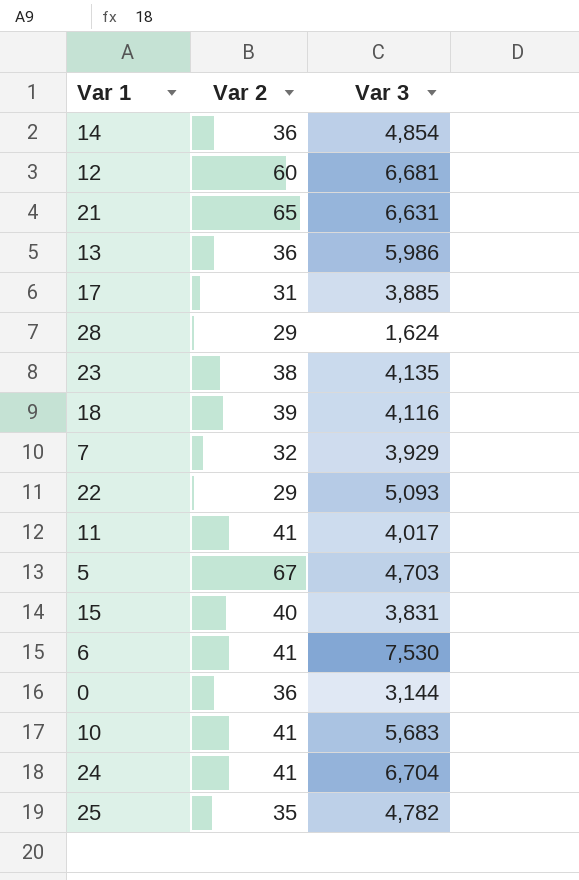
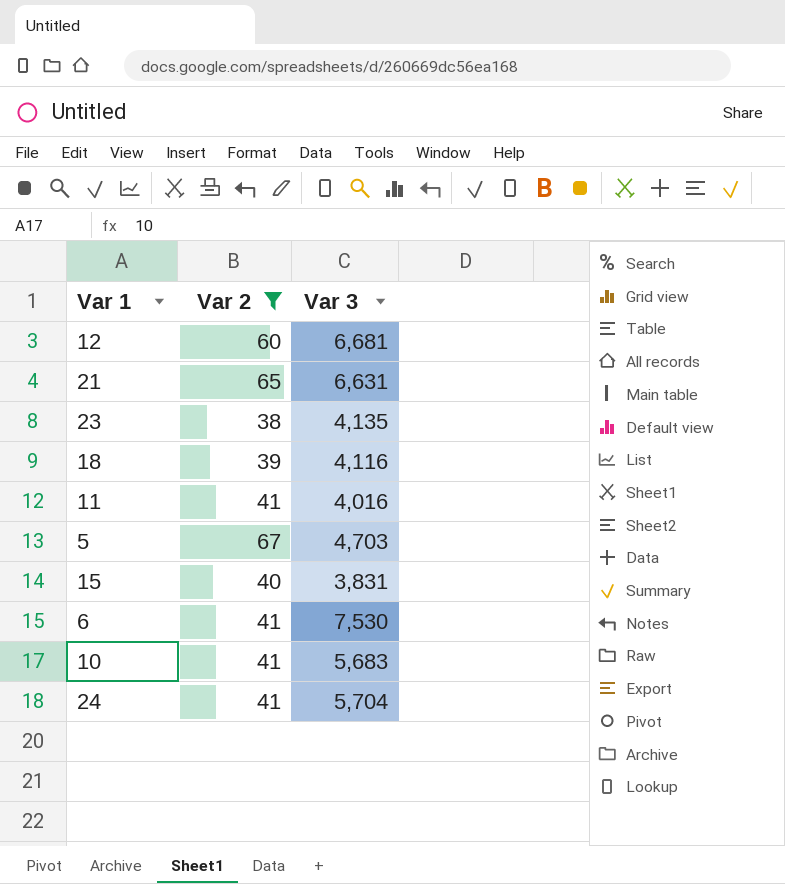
filter: none -> Var 2 >= 38
11 | Var 3: 4,017 -> 4,016
24 | Var 3: 6,704 -> 5,704

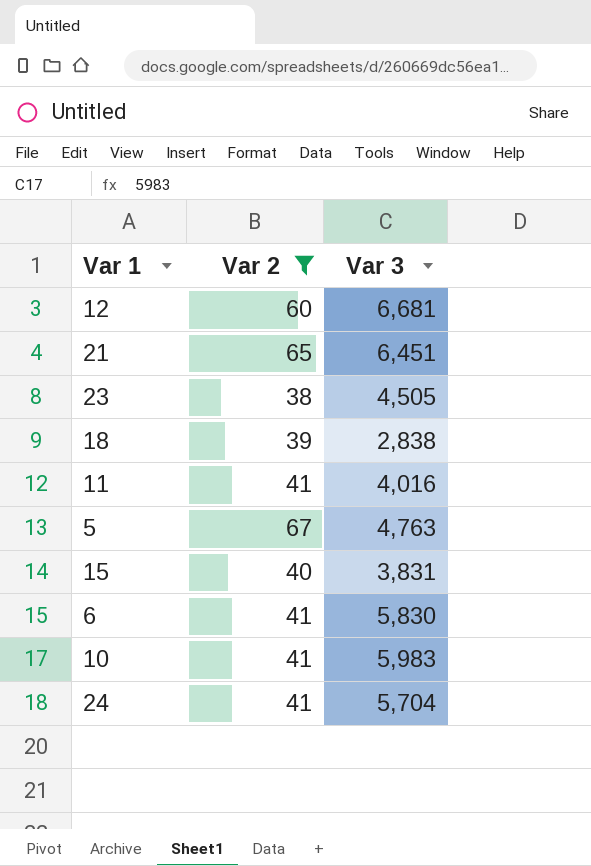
21 | Var 3: 6,631 -> 6,451
23 | Var 3: 4,135 -> 4,505
18 | Var 3: 4,116 -> 2,838
5 | Var 3: 4,703 -> 4,763
6 | Var 3: 7,530 -> 5,830
10 | Var 3: 5,683 -> 5,983

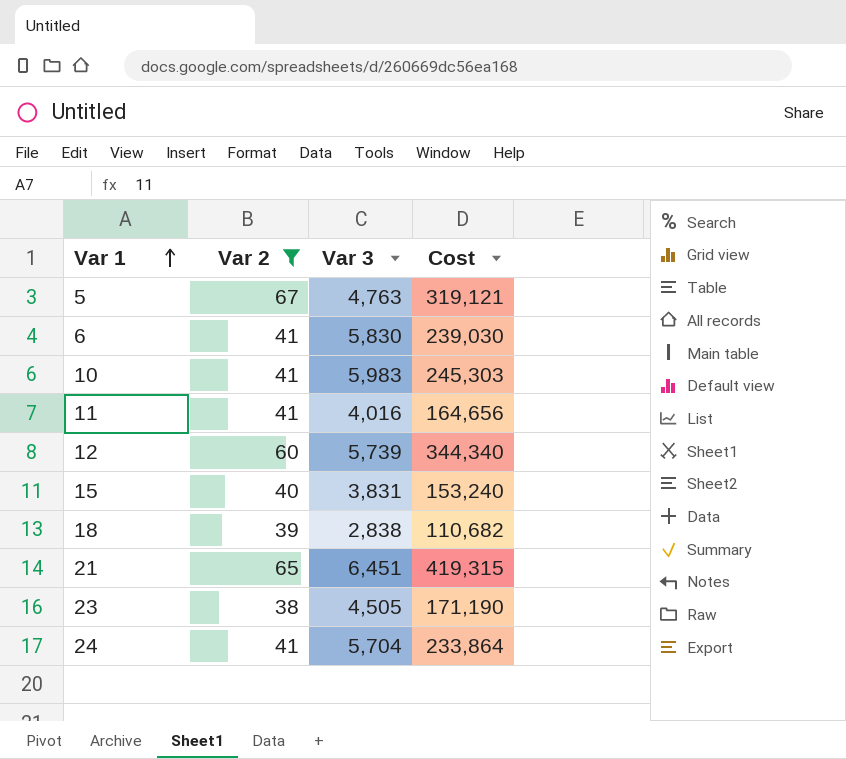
row order: none -> Var 1 ascending
column Cost | formula: none -> [Var 2] * [Var 3]
12 | Var 3: 6,681 -> 5,739

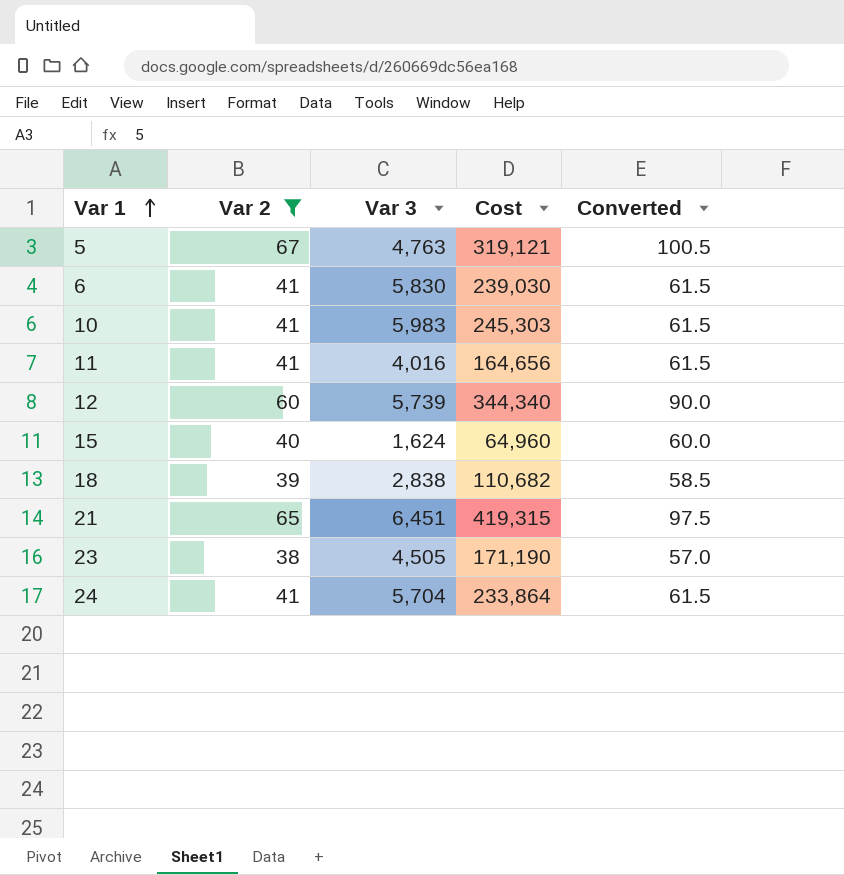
column Converted | formula: none -> [Var 2] * 1.5
15 | Var 3: 3,831 -> 1,624
15 | Cost: 153,240 -> 64,960

